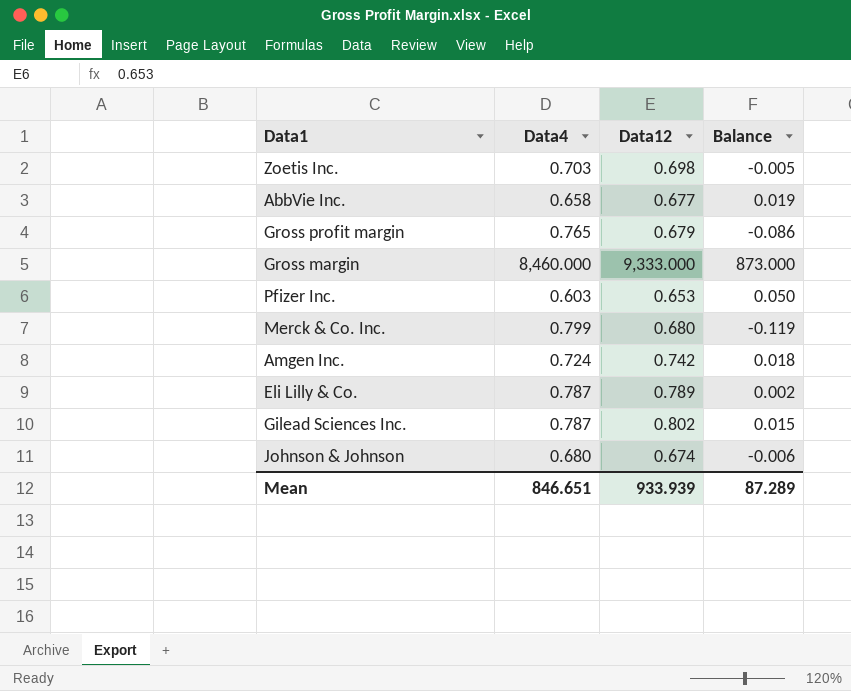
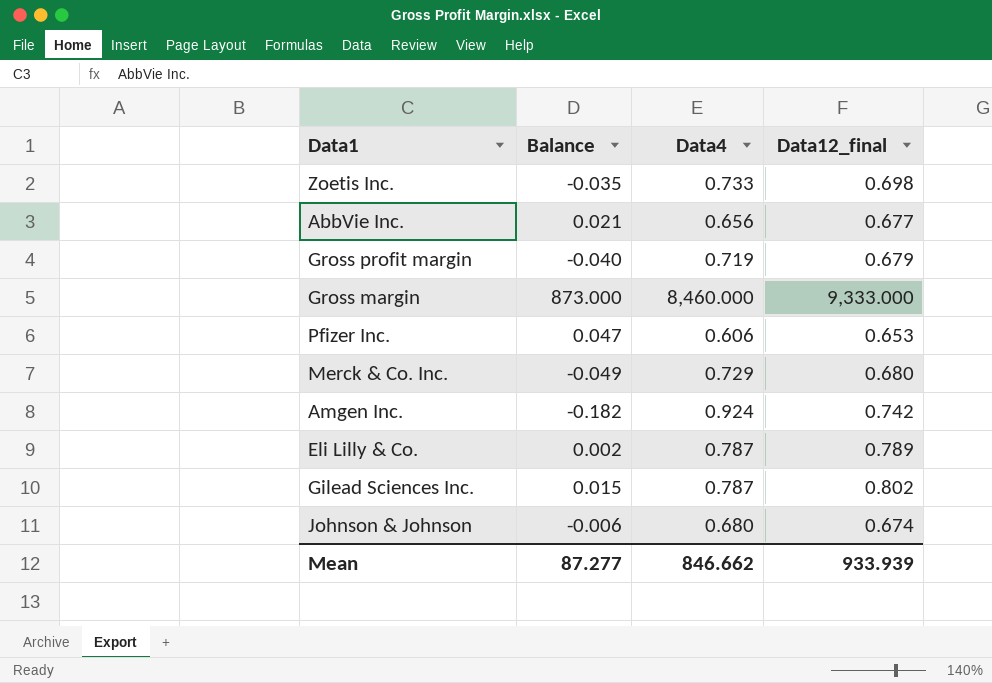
column Balance | position: 4 -> 2
column name: Data12 -> Data12_final
Zoetis Inc. | Balance: -0.005 -> -0.035
Zoetis Inc. | Data4: 0.703 -> 0.733
AbbVie Inc. | Balance: 0.019 -> 0.021
AbbVie Inc. | Data4: 0.658 -> 0.656
Gross profit margin | Balance: -0.086 -> -0.040
Gross profit margin | Data4: 0.765 -> 0.719
Pfizer Inc. | Balance: 0.050 -> 0.047
Pfizer Inc. | Data4: 0.603 -> 0.606
Merck & Co. Inc. | Balance: -0.119 -> -0.049
Merck & Co. Inc. | Data4: 0.799 -> 0.729
Amgen Inc. | Balance: 0.018 -> -0.182
Amgen Inc. | Data4: 0.724 -> 0.924
Mean | Balance: 87.289 -> 87.277
Mean | Data4: 846.651 -> 846.662

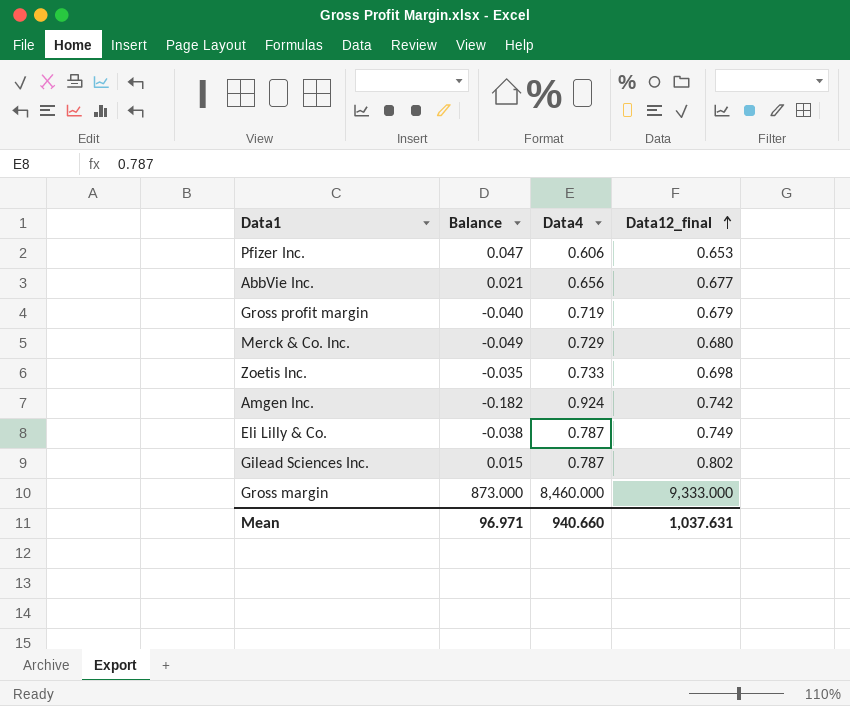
row order: none -> Data12_final ascending
row Johnson & Johnson: -0.006 | 0.680 | 0.674 -> none
Eli Lilly & Co. | Balance: 0.002 -> -0.038
Eli Lilly & Co. | Data12_final: 0.789 -> 0.749
Mean | Balance: 87.277 -> 96.971
Mean | Data4: 846.662 -> 940.660
Mean | Data12_final: 933.939 -> 1,037.631

